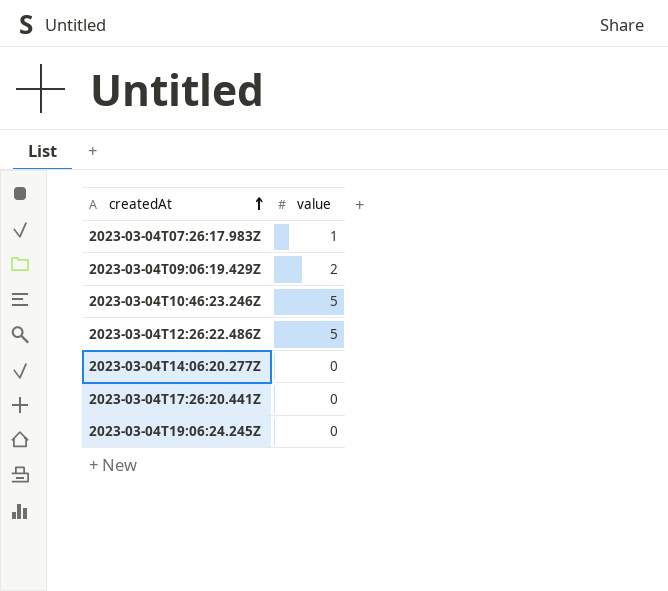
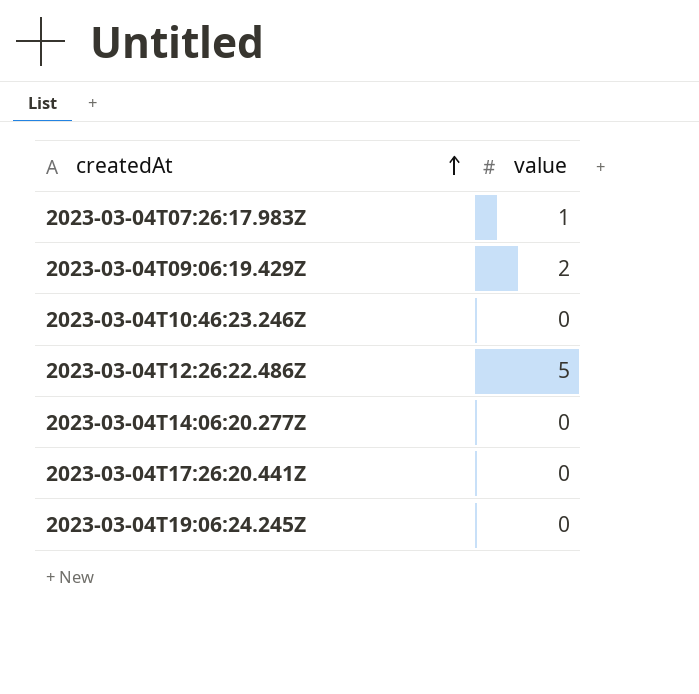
2023-03-04T10:46:23.246Z | value: 5 -> 0

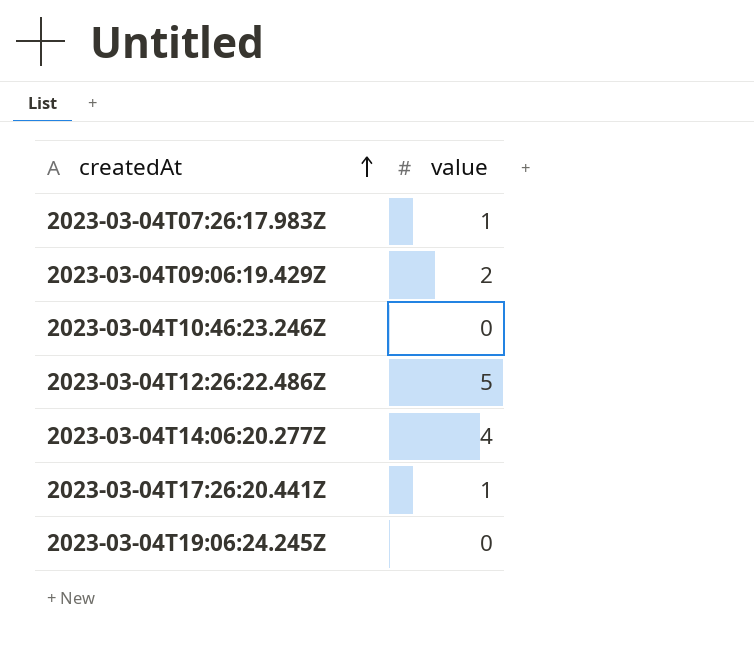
2023-03-04T14:06:20.277Z | value: 0 -> 4
2023-03-04T17:26:20.441Z | value: 0 -> 1

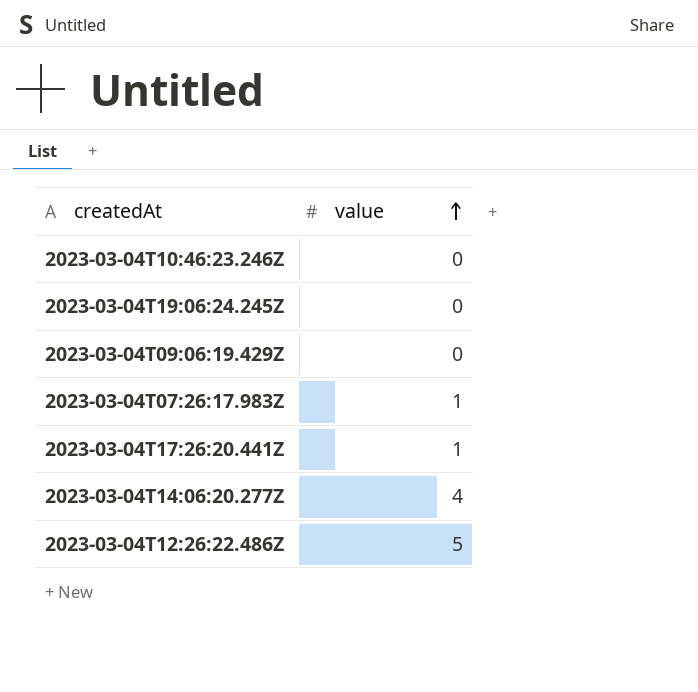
row order: createdAt ascending -> value ascending
2023-03-04T09:06:19.429Z | value: 2 -> 0

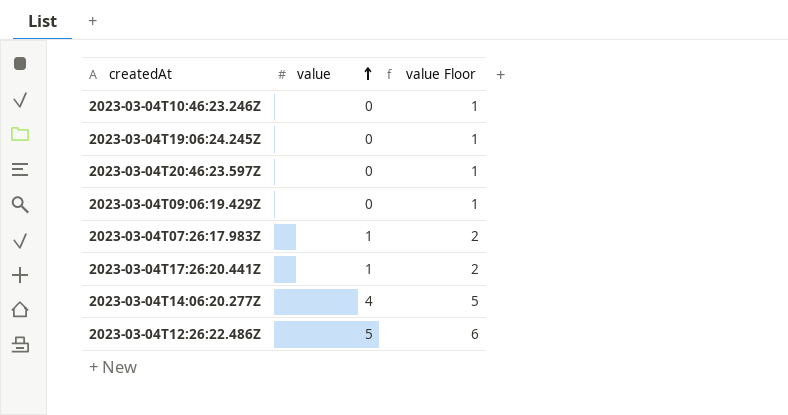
column value Floor | formula: none -> [value] + 1
row 2023-03-04T20:46:23.597Z: none -> 0 | 1

